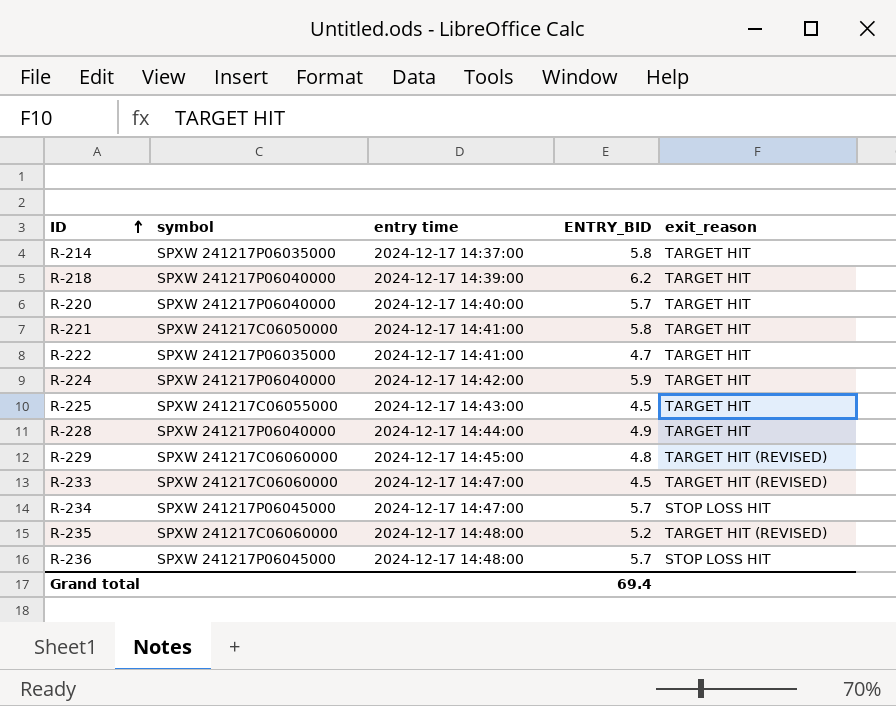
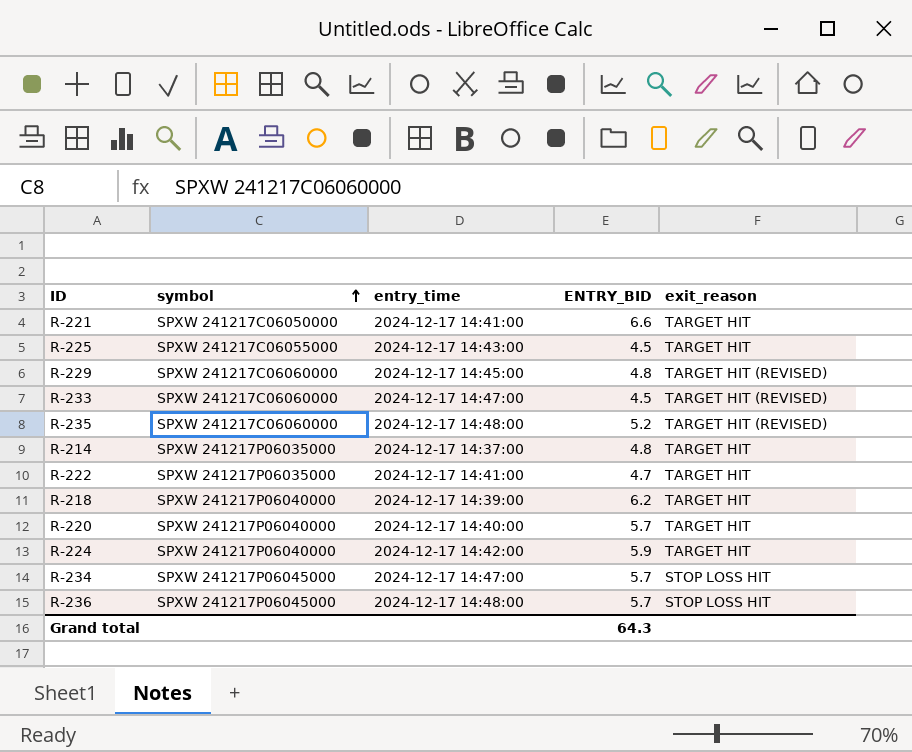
row order: ID ascending -> symbol ascending
column name: entry time -> entry_time
row R-228: SPXW 241217P06040000 | 2024-12-17 14:44:00 | 4.9 | TARGET HIT -> none
R-221 | ENTRY_BID: 5.8 -> 6.6
R-214 | ENTRY_BID: 5.8 -> 4.8
Grand total | ENTRY_BID: 69.4 -> 64.3

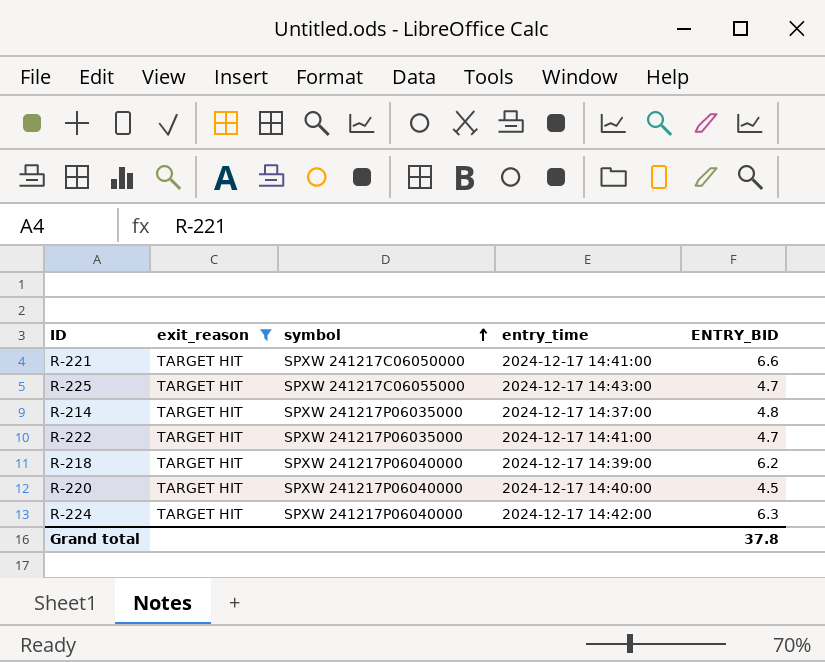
filter: none -> exit_reason = TARGET HIT
column exit_reason | position: 5 -> 2
R-225 | ENTRY_BID: 4.5 -> 4.7
R-220 | ENTRY_BID: 5.7 -> 4.5
R-224 | ENTRY_BID: 5.9 -> 6.3
Grand total | ENTRY_BID: 64.3 -> 37.8

